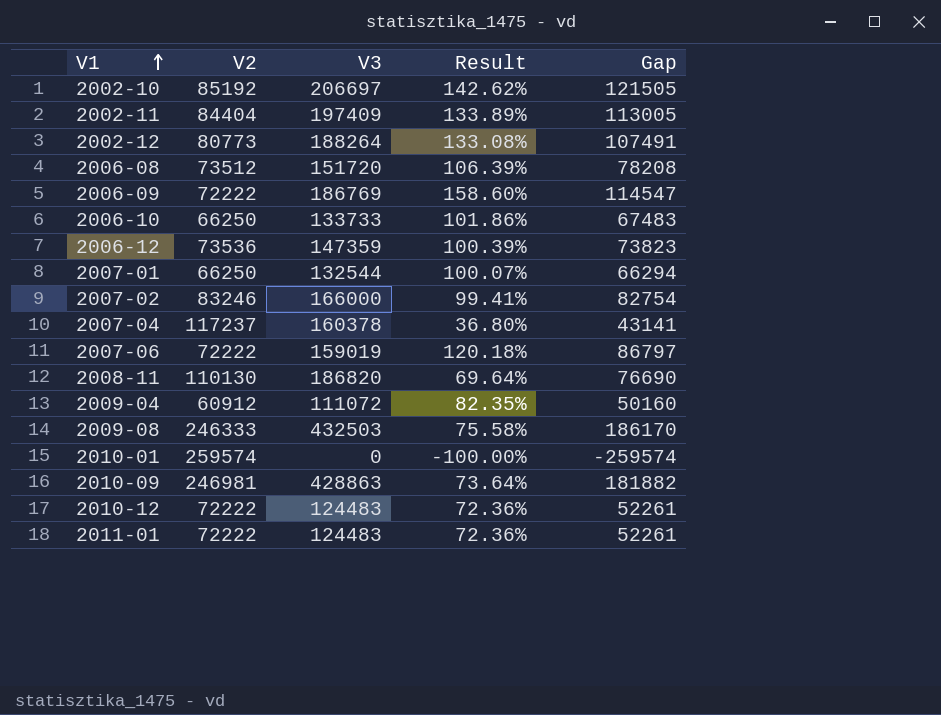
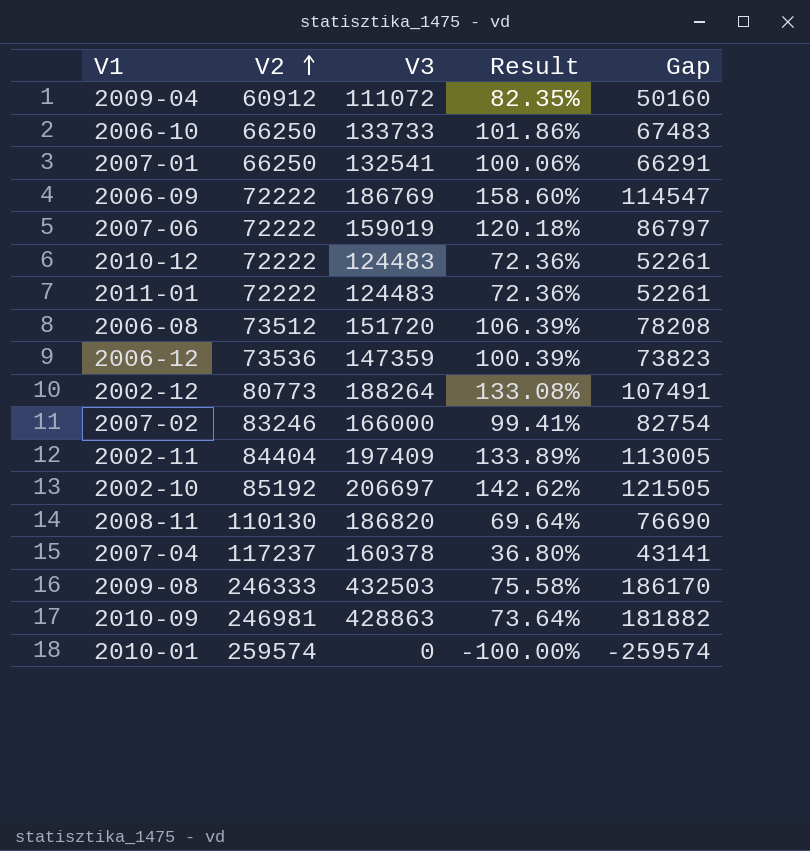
row order: V1 ascending -> V2 ascending
2007-01 | V3: 132544 -> 132541
2007-01 | Result: 100.07% -> 100.06%
2007-01 | Gap: 66294 -> 66291

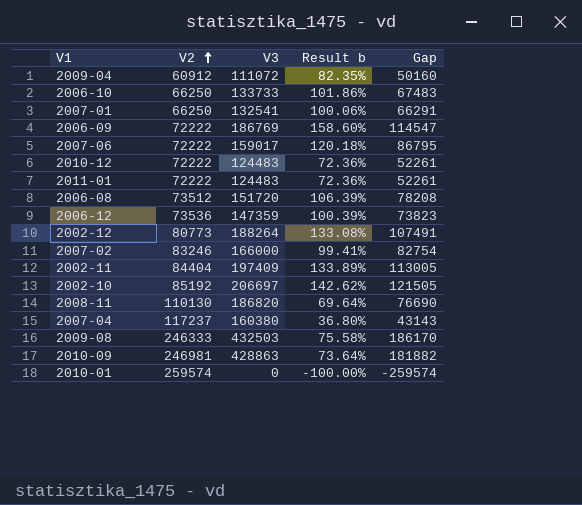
column name: Result -> Result b
2007-06 | V3: 159019 -> 159017
2007-06 | Gap: 86797 -> 86795
2007-04 | V3: 160378 -> 160380
2007-04 | Gap: 43141 -> 43143

